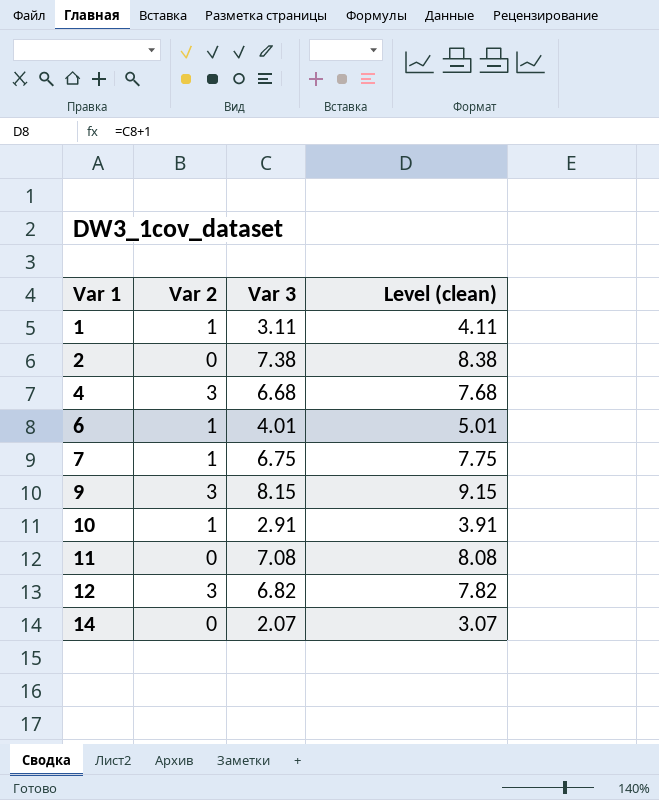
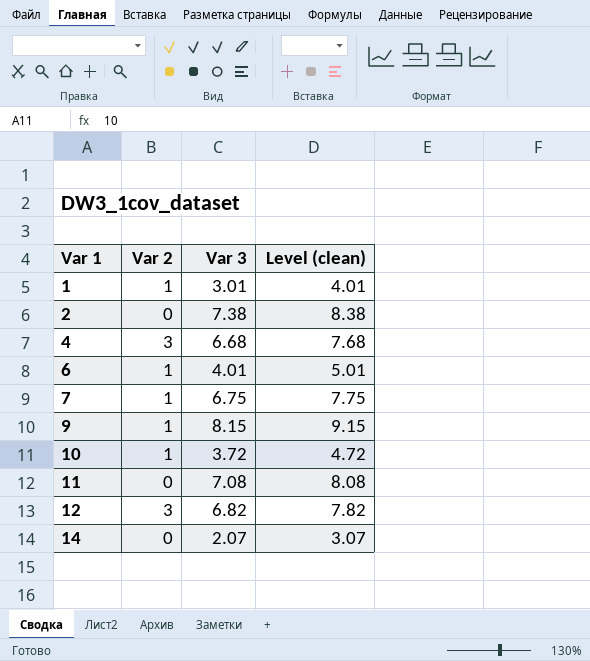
1 | Var 3: 3.11 -> 3.01
1 | Level (clean): 4.11 -> 4.01
9 | Var 2: 3 -> 1
10 | Var 3: 2.91 -> 3.72
10 | Level (clean): 3.91 -> 4.72

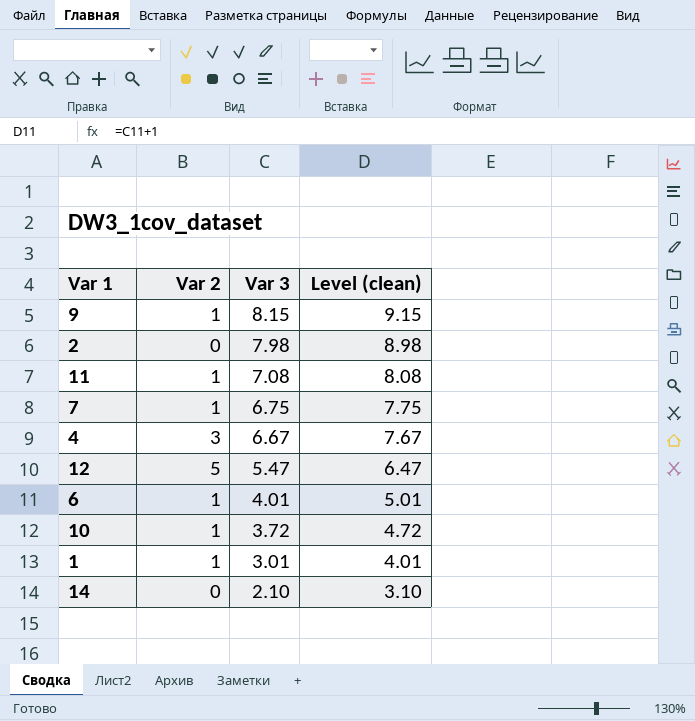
row order: Var 1 ascending -> Var 3 descending
2 | Var 3: 7.38 -> 7.98
2 | Level (clean): 8.38 -> 8.98
11 | Var 2: 0 -> 1
4 | Var 3: 6.68 -> 6.67
4 | Level (clean): 7.68 -> 7.67
12 | Var 2: 3 -> 5
12 | Var 3: 6.82 -> 5.47
12 | Level (clean): 7.82 -> 6.47
14 | Var 3: 2.07 -> 2.10
14 | Level (clean): 3.07 -> 3.10

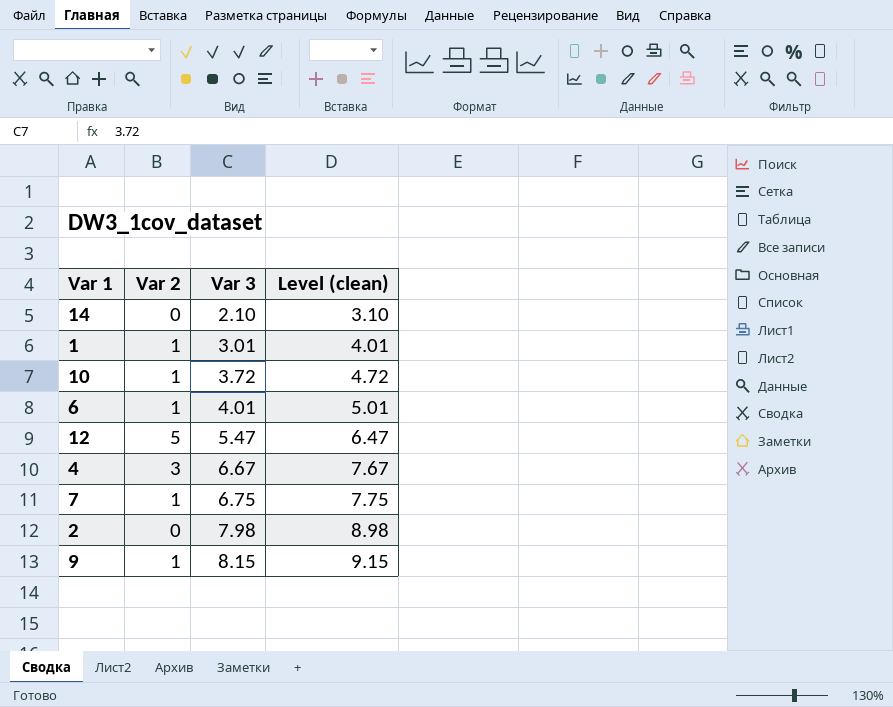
row order: Var 3 descending -> Var 3 ascending
row 11: 1 | 7.08 | 8.08 -> none

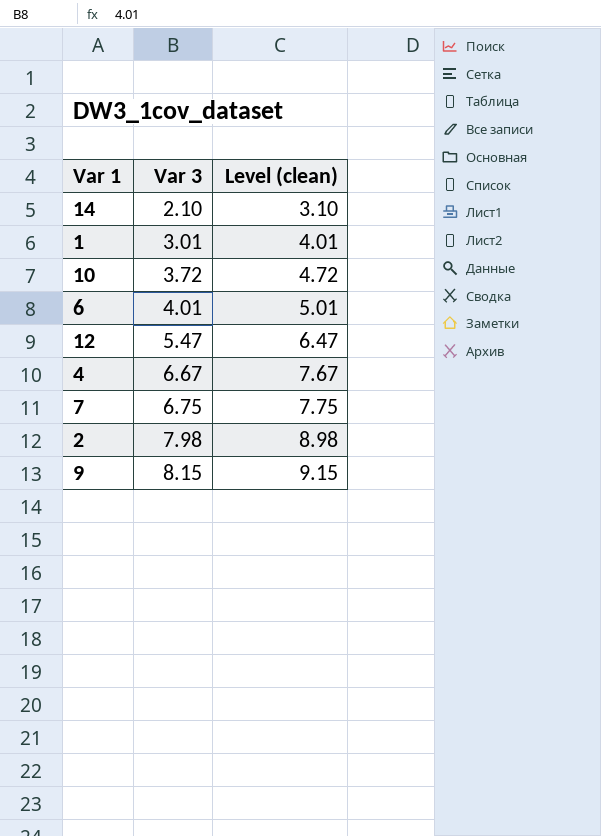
column Var 2 | position: 2 -> none

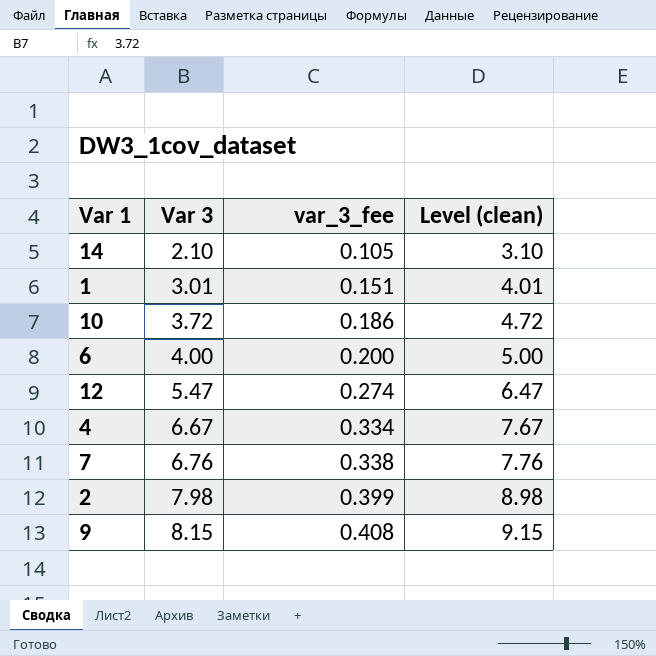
column var_3_fee | formula: none -> [Var 3] * 0.05
6 | Var 3: 4.01 -> 4.00
6 | Level (clean): 5.01 -> 5.00
7 | Var 3: 6.75 -> 6.76
7 | Level (clean): 7.75 -> 7.76

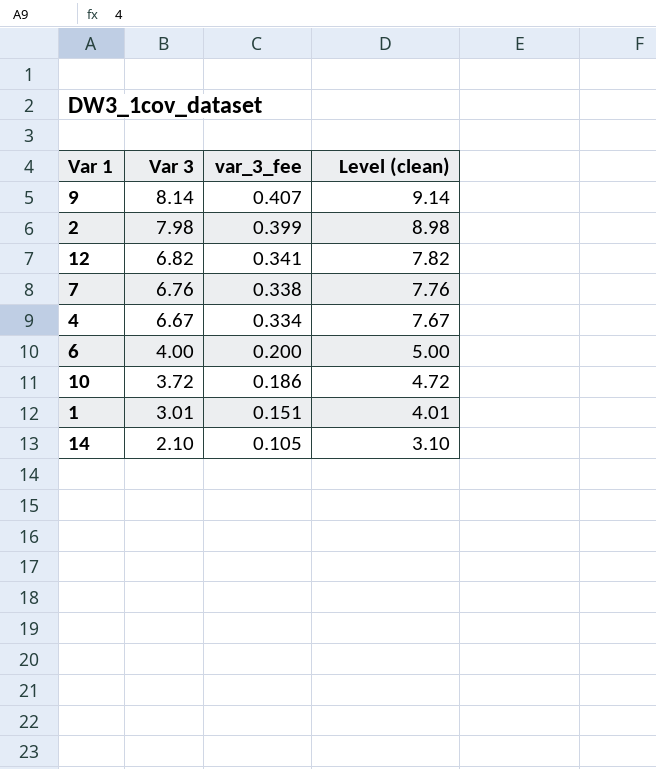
row order: Var 3 ascending -> Var 3 descending
9 | Var 3: 8.15 -> 8.14
9 | var_3_fee: 0.408 -> 0.407
9 | Level (clean): 9.15 -> 9.14
12 | Var 3: 5.47 -> 6.82
12 | var_3_fee: 0.274 -> 0.341
12 | Level (clean): 6.47 -> 7.82

